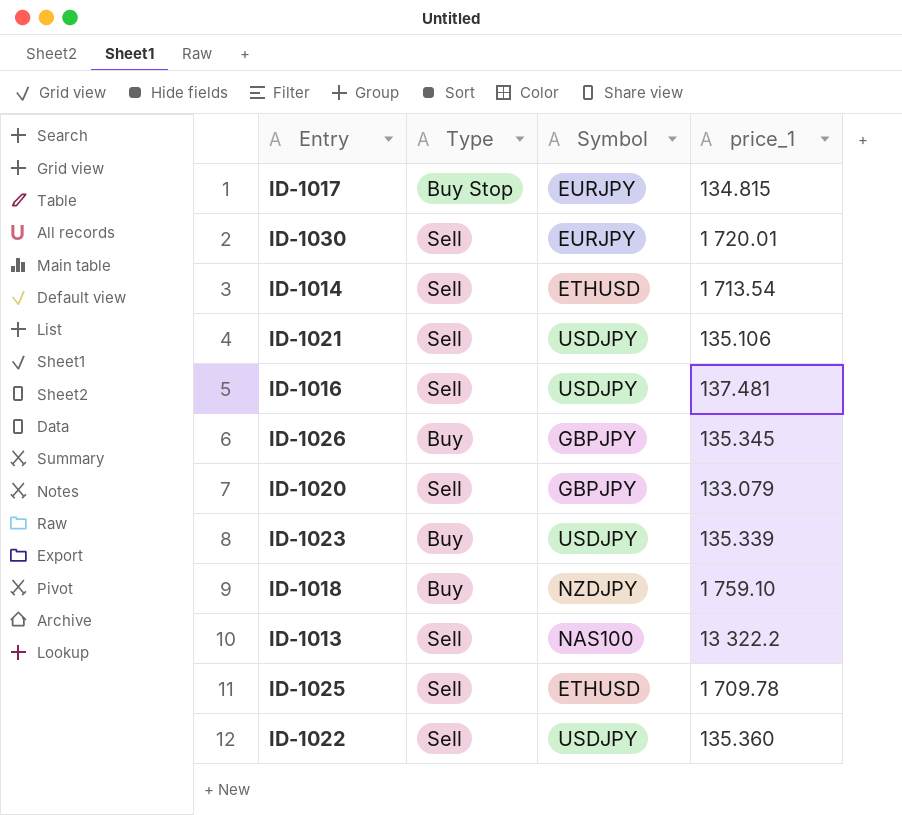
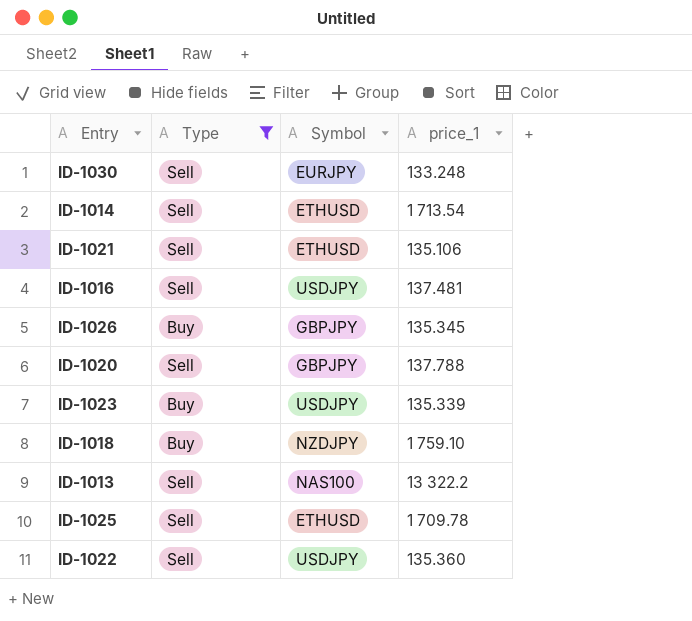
filter: none -> Type != Buy Stop
ID-1030 | price_1: 1 720.01 -> 133.248
ID-1021 | Symbol: USDJPY -> ETHUSD
ID-1020 | price_1: 133.079 -> 137.788

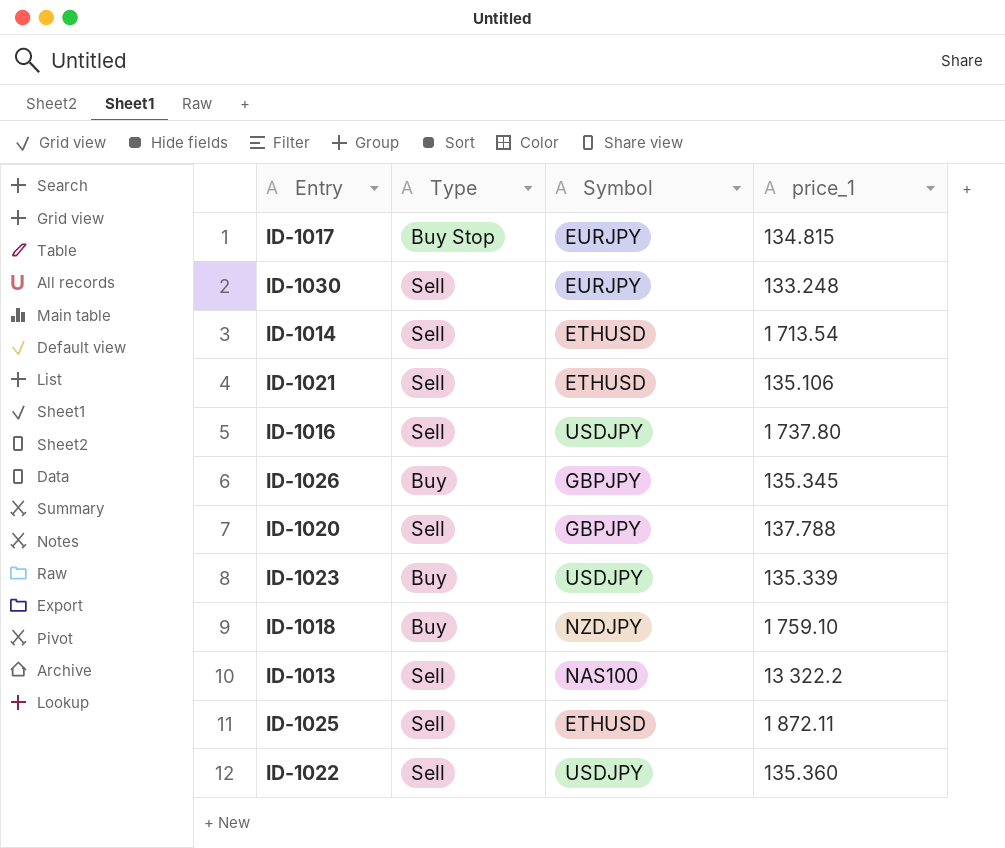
filter: Type != Buy Stop -> none
ID-1016 | price_1: 137.481 -> 1 737.80
ID-1025 | price_1: 1 709.78 -> 1 872.11

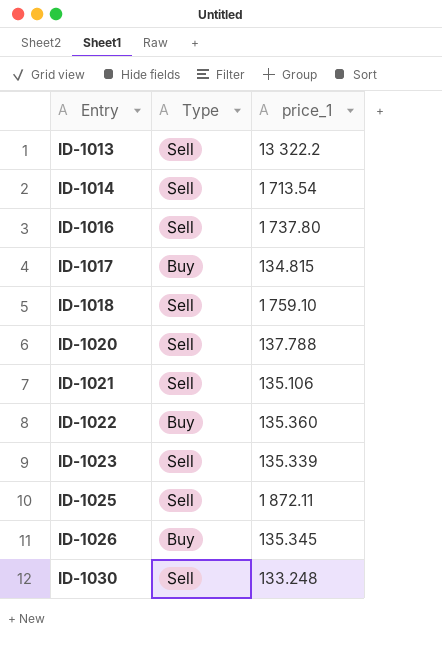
row order: none -> Entry ascending
column Symbol | position: 3 -> none
ID-1017 | Type: Buy Stop -> Buy
ID-1018 | Type: Buy -> Sell
ID-1022 | Type: Sell -> Buy
ID-1023 | Type: Buy -> Sell

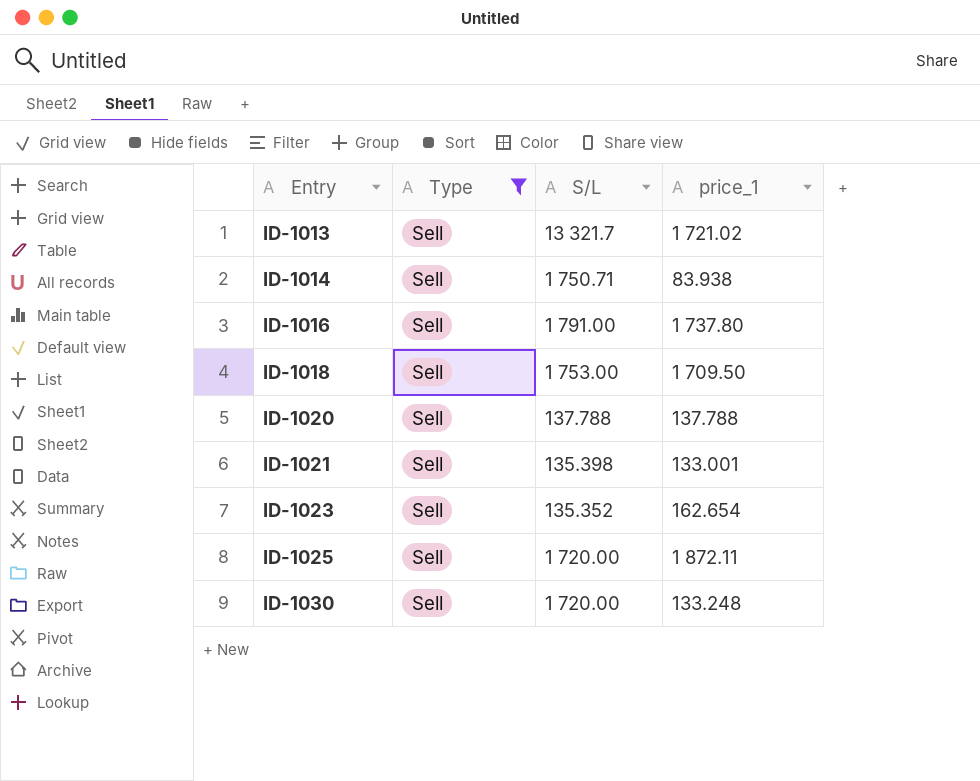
filter: none -> Type = Sell
column S/L | position: none -> 3
ID-1013 | price_1: 13 322.2 -> 1 721.02
ID-1014 | price_1: 1 713.54 -> 83.938
ID-1018 | price_1: 1 759.10 -> 1 709.50
ID-1021 | price_1: 135.106 -> 133.001
ID-1023 | price_1: 135.339 -> 162.654

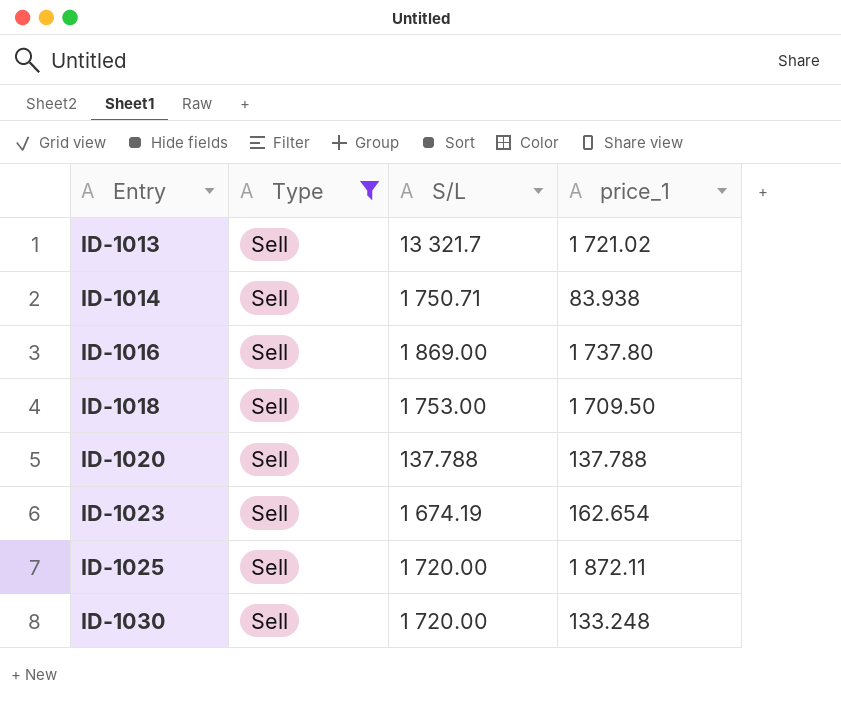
row ID-1021: Sell | 135.398 | 133.001 -> none
ID-1016 | S/L: 1 791.00 -> 1 869.00
ID-1023 | S/L: 135.352 -> 1 674.19

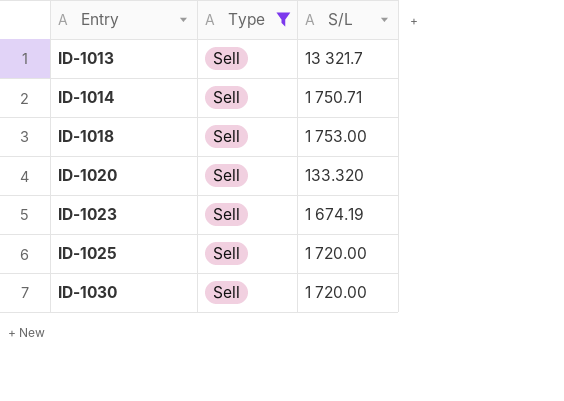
column price_1 | position: 4 -> none
row ID-1016: Sell | 1 869.00 | 1 737.80 -> none
ID-1020 | S/L: 137.788 -> 133.320

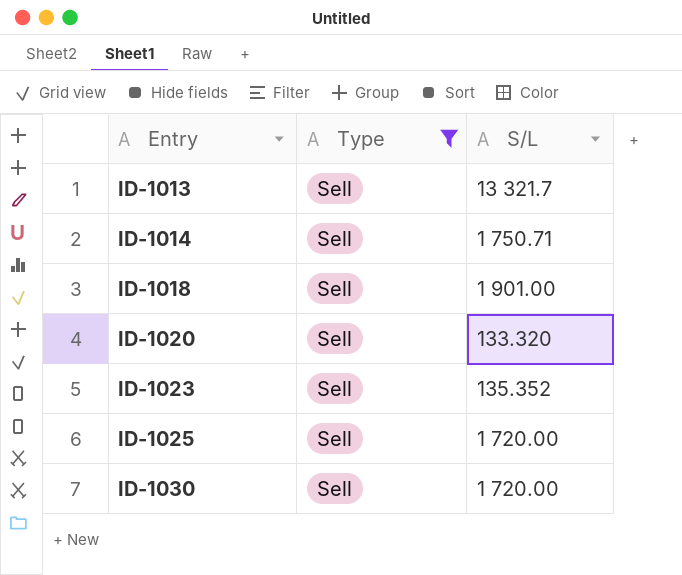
ID-1018 | S/L: 1 753.00 -> 1 901.00
ID-1023 | S/L: 1 674.19 -> 135.352

